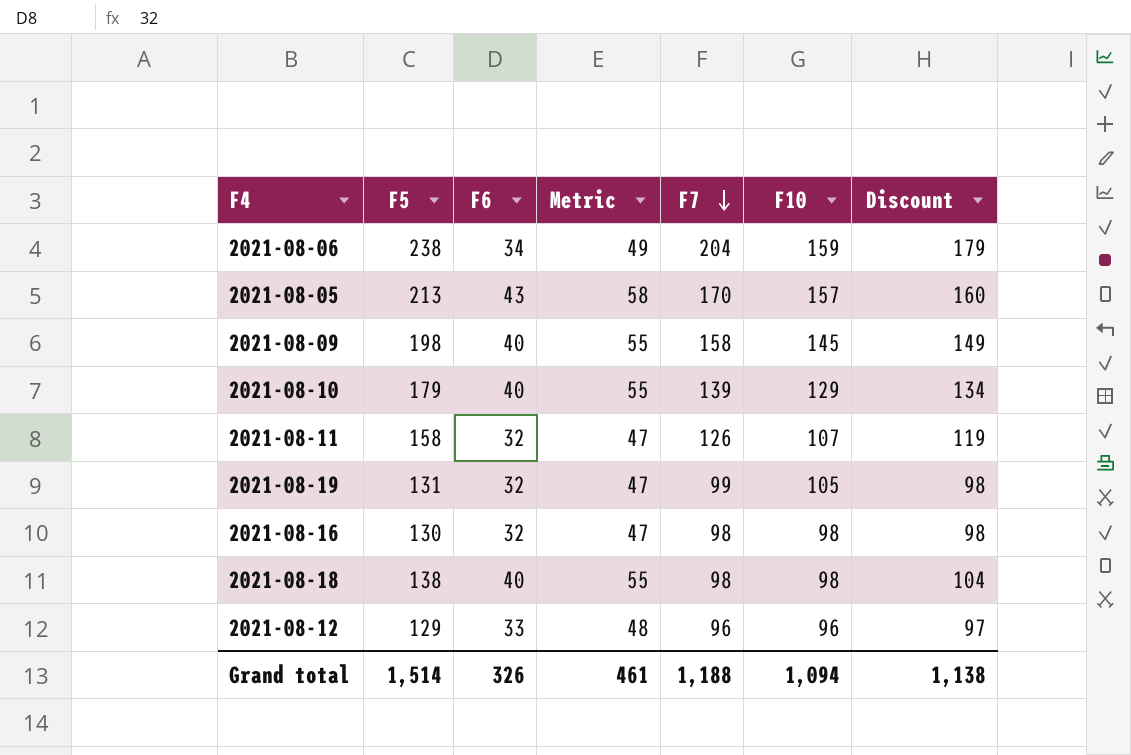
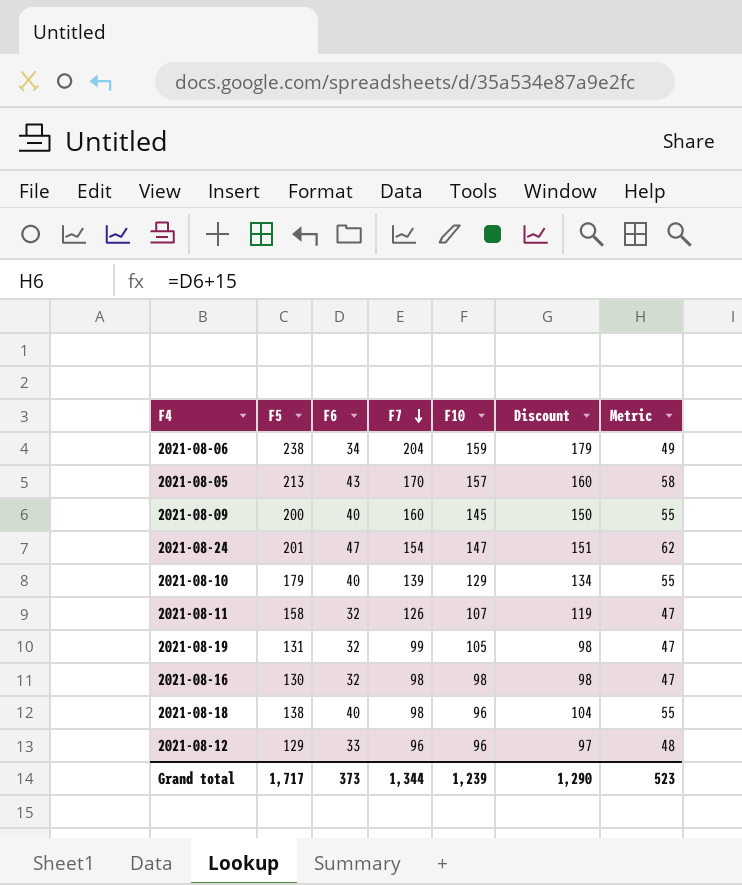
column Metric | position: 4 -> 7
2021-08-09 | F5: 198 -> 200
2021-08-09 | F7: 158 -> 160
2021-08-09 | Discount: 149 -> 150
row 2021-08-24: none -> 201 | 47 | 154 | 147 | 151 | 62
2021-08-18 | F10: 98 -> 96
Grand total | F5: 1,514 -> 1,717
Grand total | F6: 326 -> 373
Grand total | F7: 1,188 -> 1,344
Grand total | F10: 1,094 -> 1,239
Grand total | Discount: 1,138 -> 1,290
Grand total | Metric: 461 -> 523

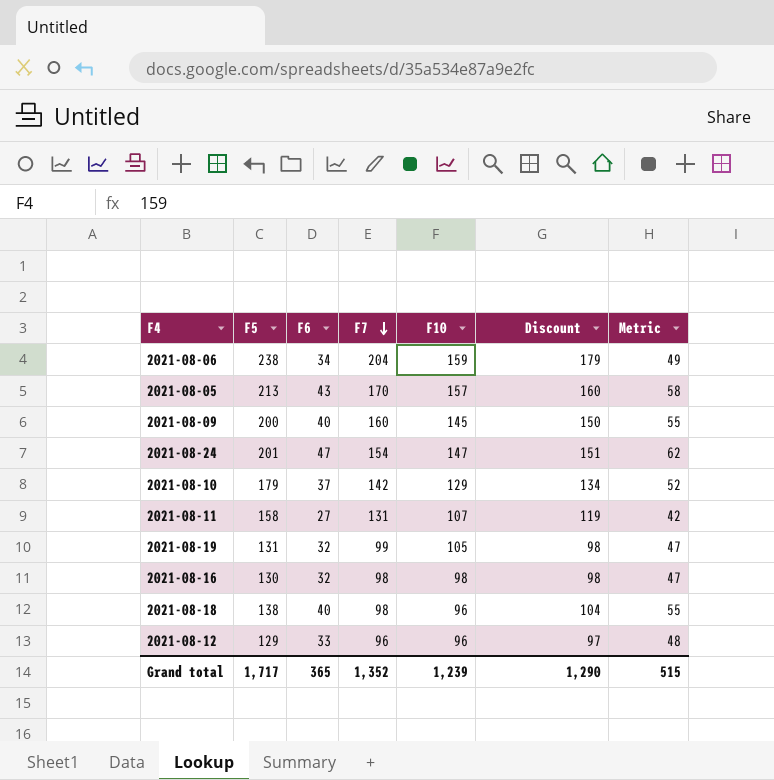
2021-08-10 | F6: 40 -> 37
2021-08-10 | F7: 139 -> 142
2021-08-10 | Metric: 55 -> 52
2021-08-11 | F6: 32 -> 27
2021-08-11 | F7: 126 -> 131
2021-08-11 | Metric: 47 -> 42
Grand total | F6: 373 -> 365
Grand total | F7: 1,344 -> 1,352
Grand total | Metric: 523 -> 515

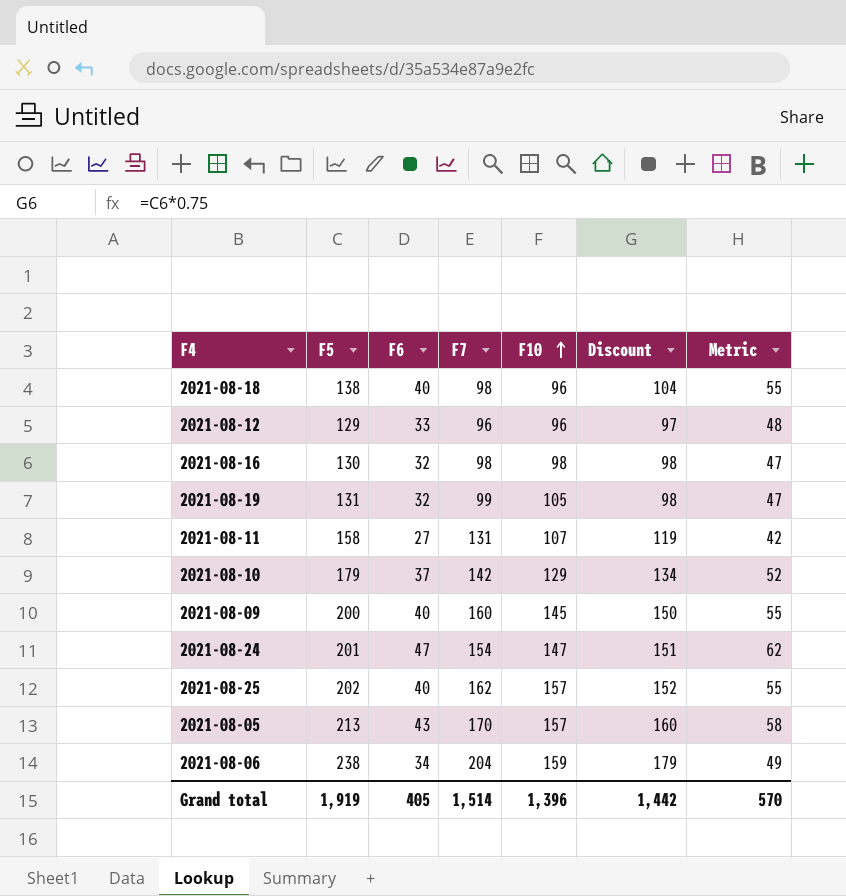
row order: F7 descending -> F10 ascending
row 2021-08-25: none -> 202 | 40 | 162 | 157 | 152 | 55
Grand total | F5: 1,717 -> 1,919
Grand total | F6: 365 -> 405
Grand total | F7: 1,352 -> 1,514
Grand total | F10: 1,239 -> 1,396
Grand total | Discount: 1,290 -> 1,442
Grand total | Metric: 515 -> 570

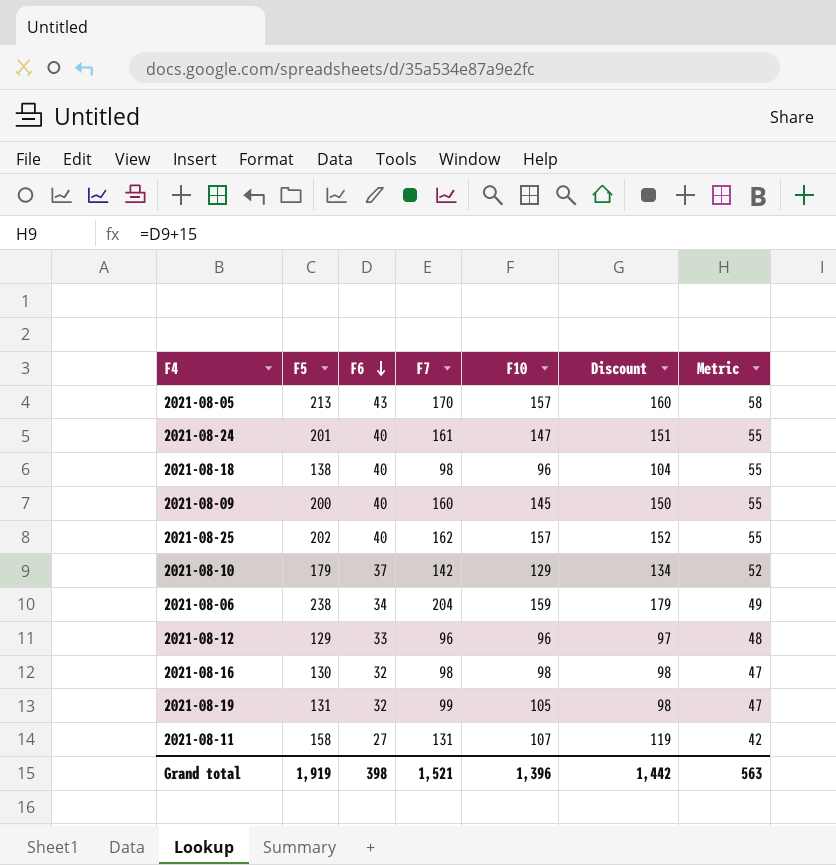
row order: F10 ascending -> F6 descending
2021-08-24 | F6: 47 -> 40
2021-08-24 | F7: 154 -> 161
2021-08-24 | Metric: 62 -> 55
Grand total | F6: 405 -> 398
Grand total | F7: 1,514 -> 1,521
Grand total | Metric: 570 -> 563

